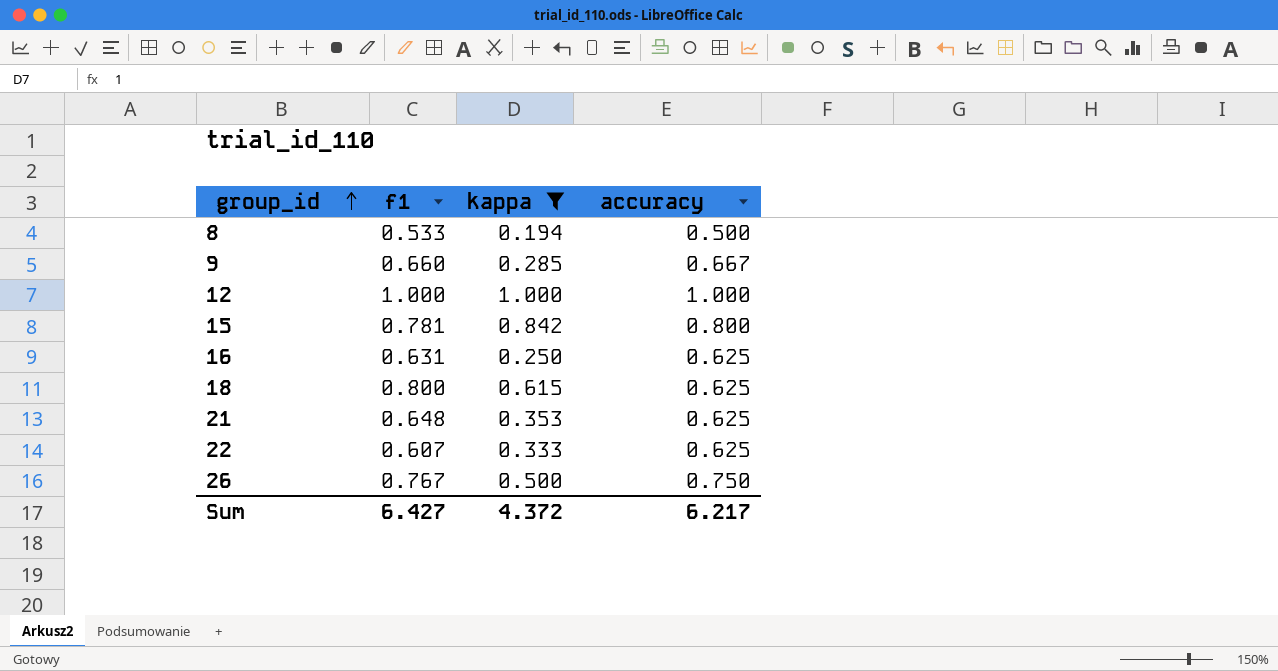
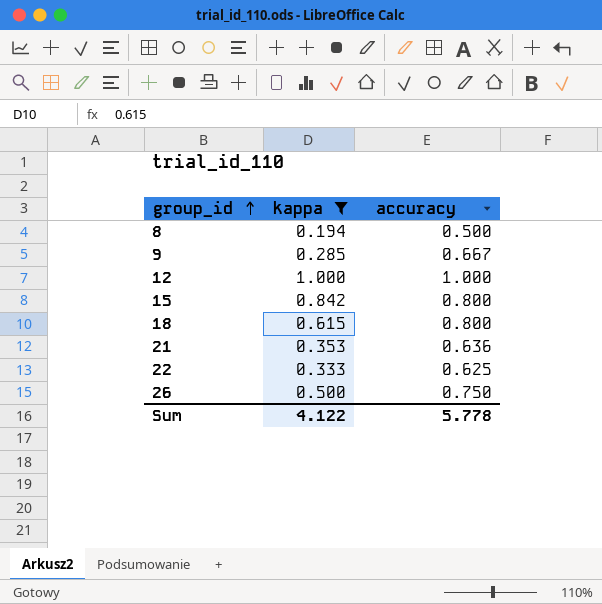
column f1 | position: 2 -> none
row 16: 0.631 | 0.250 | 0.625 -> none
18 | accuracy: 0.625 -> 0.800
21 | accuracy: 0.625 -> 0.636
Sum | kappa: 4.372 -> 4.122
Sum | accuracy: 6.217 -> 5.778

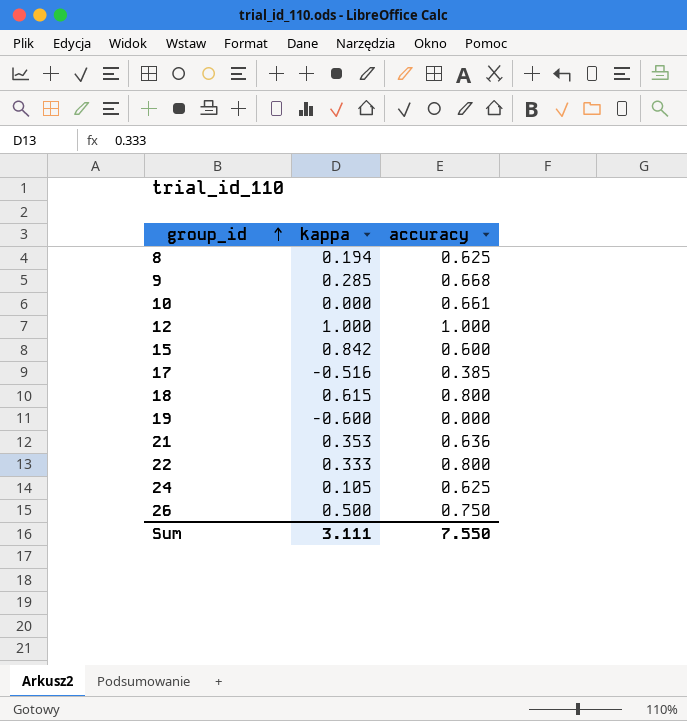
filter: kappa >= 0.194 -> none
8 | accuracy: 0.500 -> 0.625
9 | accuracy: 0.667 -> 0.668
15 | accuracy: 0.800 -> 0.600
22 | accuracy: 0.625 -> 0.800
Sum | kappa: 4.122 -> 3.111
Sum | accuracy: 5.778 -> 7.550

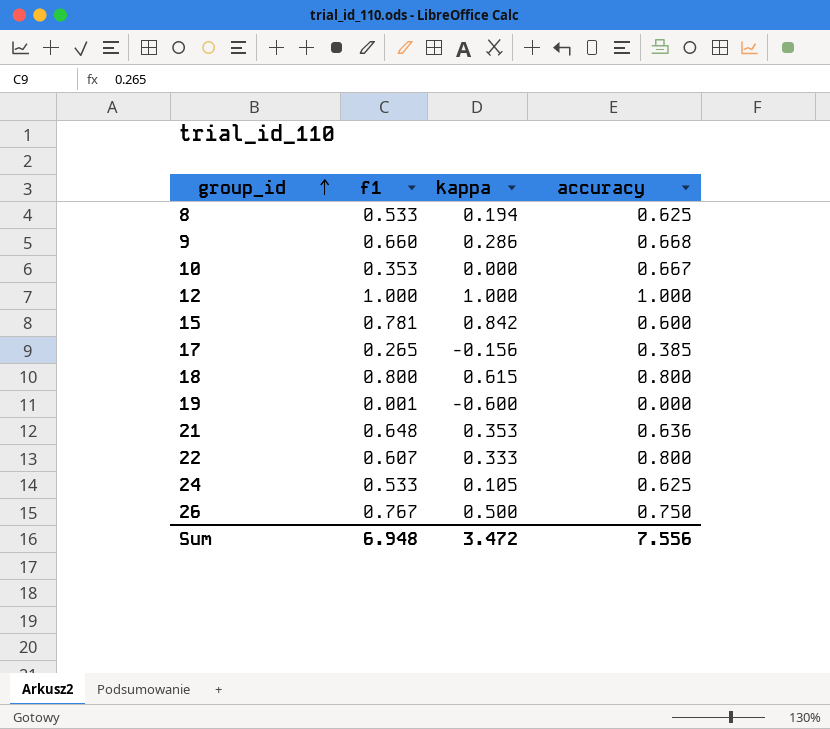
column f1 | position: none -> 2
9 | kappa: 0.285 -> 0.286
10 | accuracy: 0.661 -> 0.667
17 | kappa: -0.516 -> -0.156
Sum | kappa: 3.111 -> 3.472
Sum | accuracy: 7.550 -> 7.556

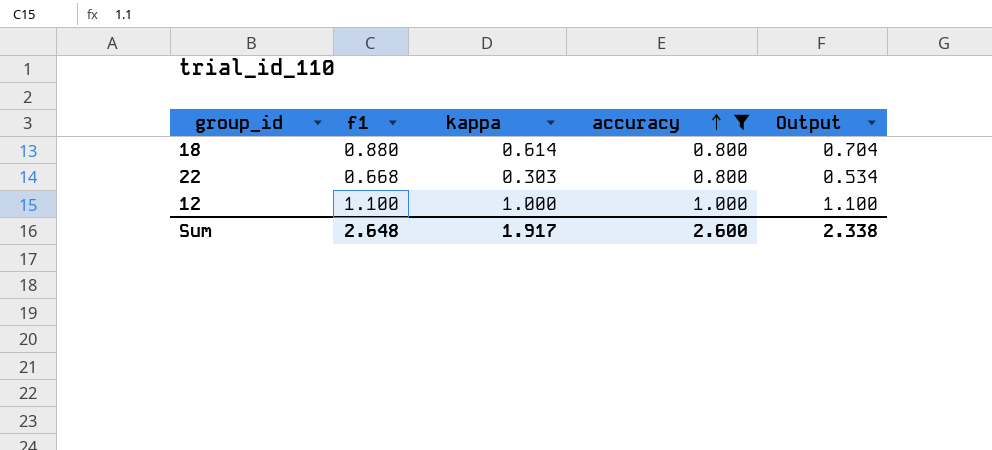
filter: none -> accuracy >= 0.800
row order: group_id ascending -> accuracy ascending
column Output | formula: none -> [f1] * [accuracy]
18 | f1: 0.800 -> 0.880
18 | kappa: 0.615 -> 0.614
22 | f1: 0.607 -> 0.668
22 | kappa: 0.333 -> 0.303
12 | f1: 1.000 -> 1.100
Sum | f1: 6.948 -> 2.648
Sum | kappa: 3.472 -> 1.917
Sum | accuracy: 7.556 -> 2.600

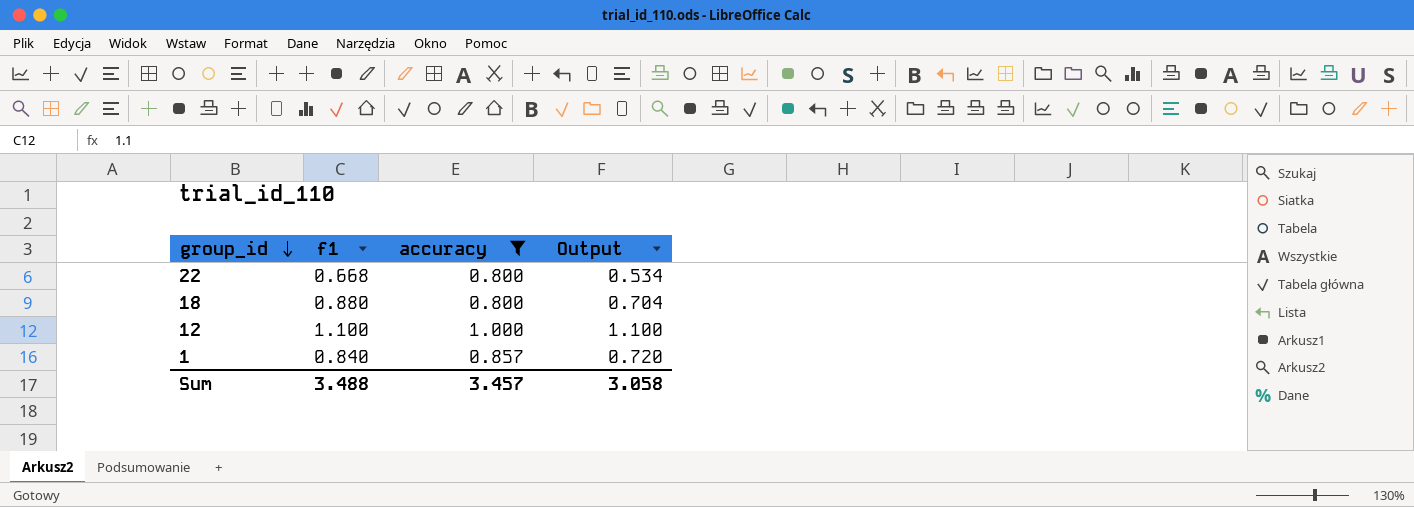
row order: accuracy ascending -> group_id descending
column kappa | position: 3 -> none
row 1: none -> 0.840 | 0.857 | 0.720
Sum | f1: 2.648 -> 3.488
Sum | accuracy: 2.600 -> 3.457
Sum | Output: 2.338 -> 3.058

